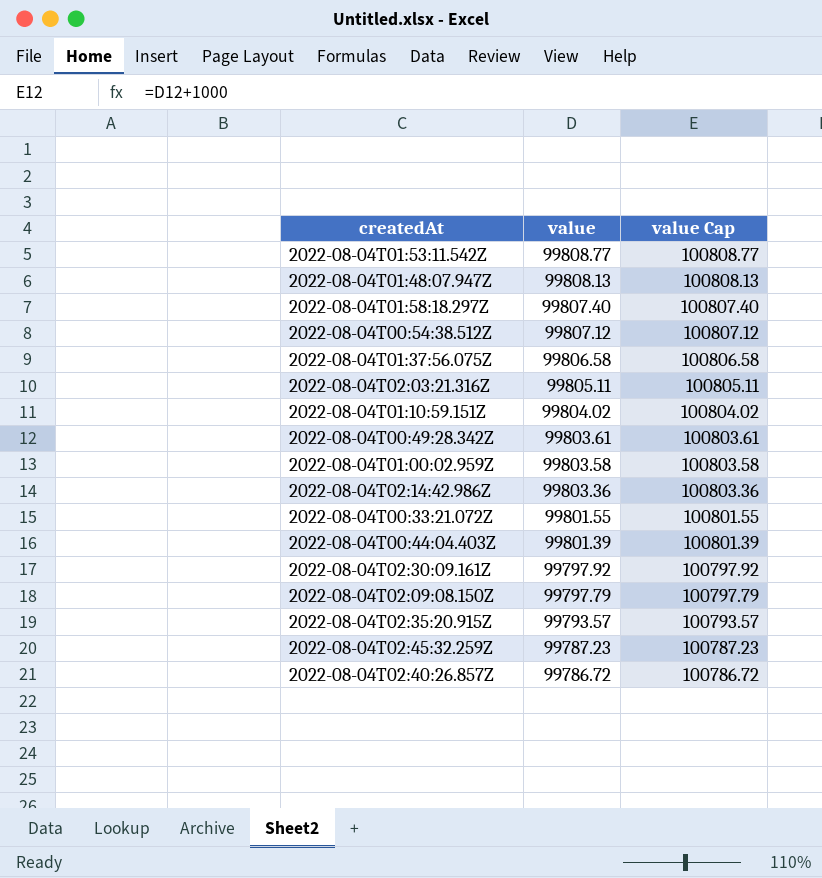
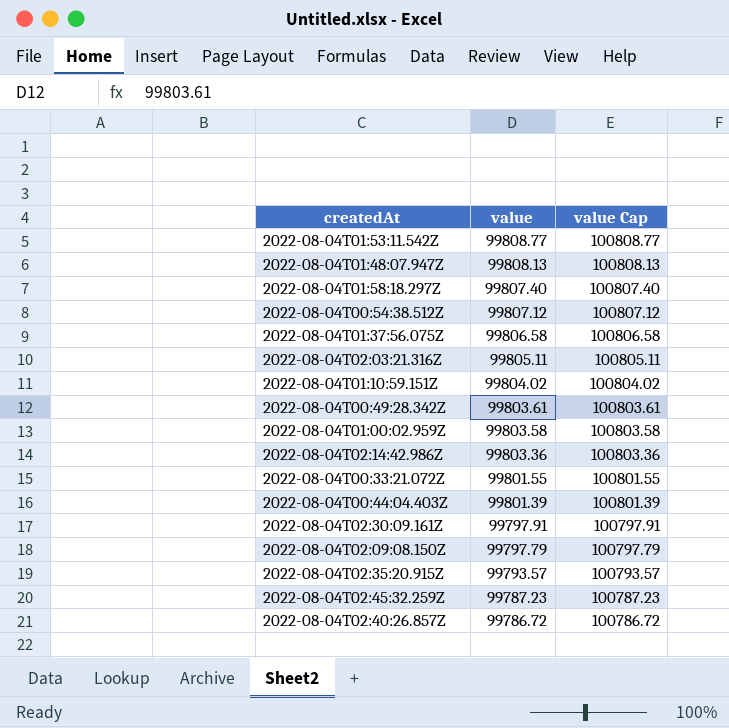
2022-08-04T02:30:09.161Z | value: 99797.92 -> 99797.91
2022-08-04T02:30:09.161Z | value Cap: 100797.92 -> 100797.91

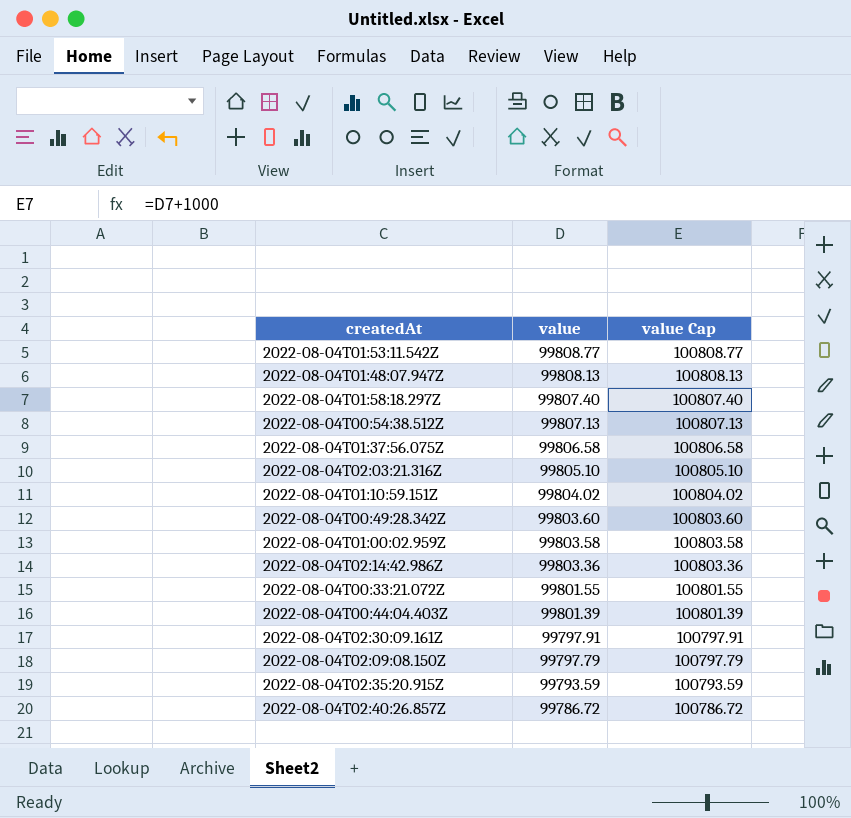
row 2022-08-04T02:45:32.259Z: 99787.23 | 100787.23 -> none
2022-08-04T00:54:38.512Z | value: 99807.12 -> 99807.13
2022-08-04T00:54:38.512Z | value Cap: 100807.12 -> 100807.13
2022-08-04T02:03:21.316Z | value: 99805.11 -> 99805.10
2022-08-04T02:03:21.316Z | value Cap: 100805.11 -> 100805.10
2022-08-04T00:49:28.342Z | value: 99803.61 -> 99803.60
2022-08-04T00:49:28.342Z | value Cap: 100803.61 -> 100803.60
2022-08-04T02:35:20.915Z | value: 99793.57 -> 99793.59
2022-08-04T02:35:20.915Z | value Cap: 100793.57 -> 100793.59

